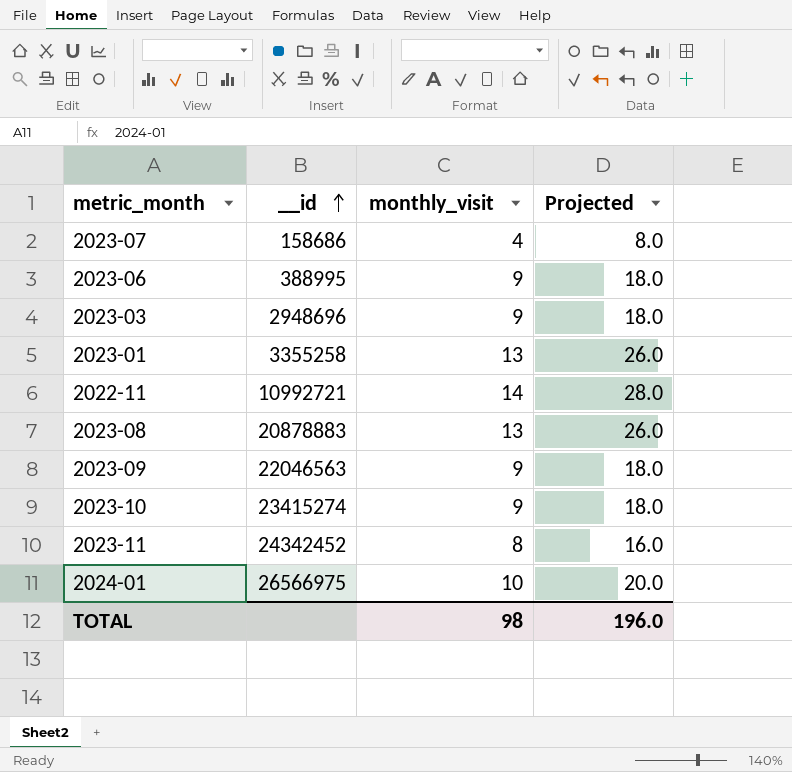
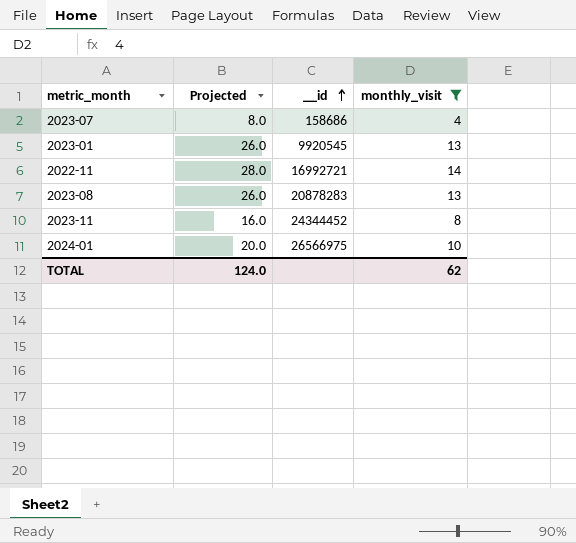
filter: none -> monthly_visit != 9
column Projected | position: 4 -> 2
2023-01 | __id: 3355258 -> 9920545
2022-11 | __id: 10992721 -> 16992721
2023-08 | __id: 20878883 -> 20878283
2023-11 | __id: 24342452 -> 24344452
TOTAL | Projected: 196.0 -> 124.0
TOTAL | monthly_visit: 98 -> 62

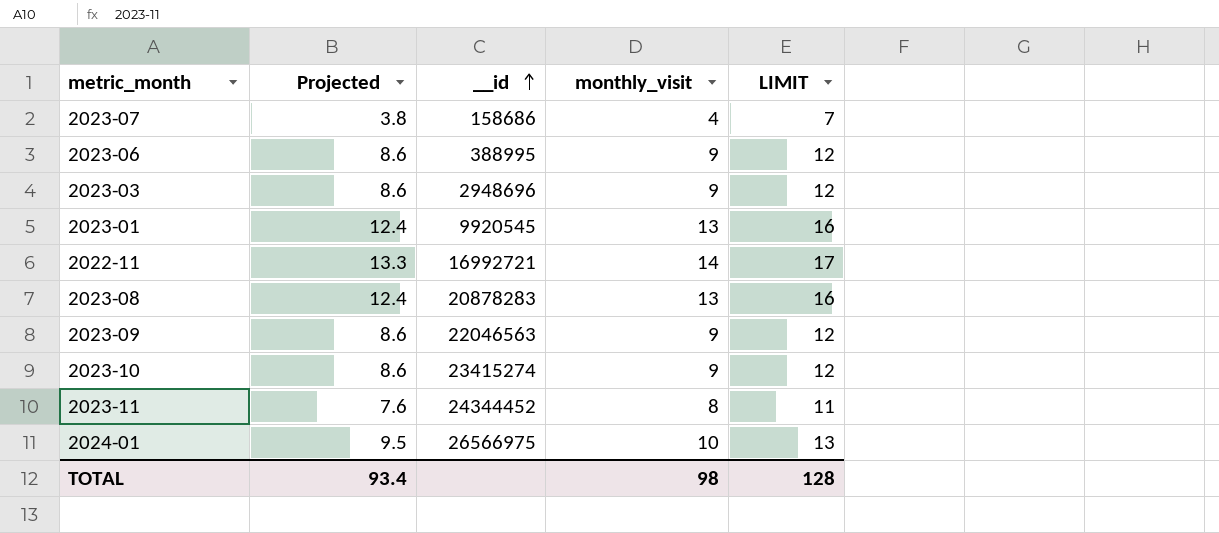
filter: monthly_visit != 9 -> none
column Projected | formula: [monthly_visit] * 2 -> [monthly_visit] * 0.95
column LIMIT | formula: none -> [monthly_visit] + 3
TOTAL | Projected: 124.0 -> 93.4
TOTAL | monthly_visit: 62 -> 98

